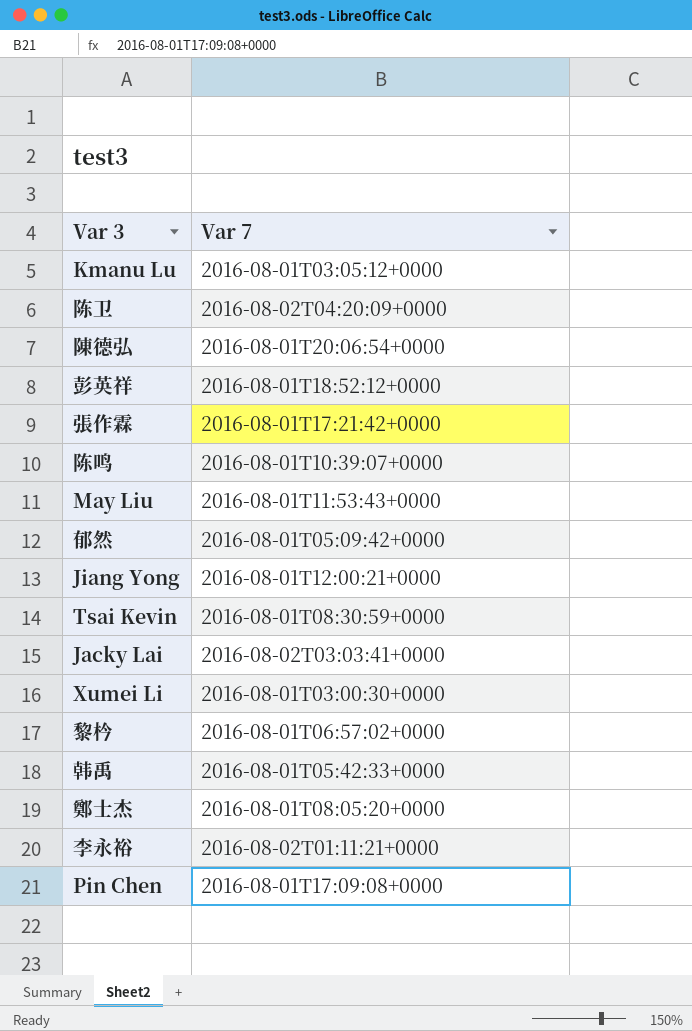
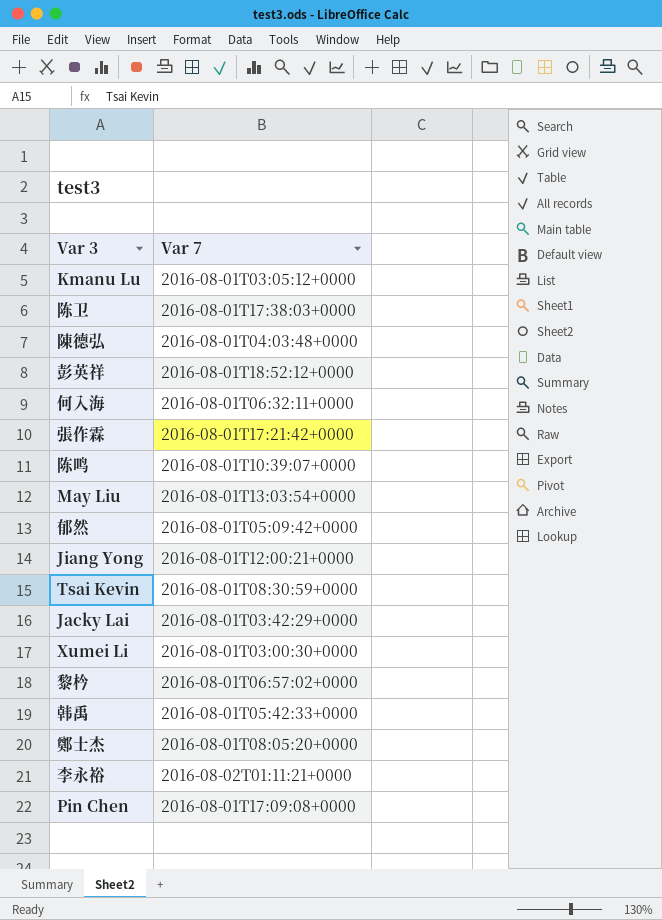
陈卫 | Var 7: 2016-08-02T04:20:09+0000 -> 2016-08-01T17:38:03+0000
陳德弘 | Var 7: 2016-08-01T20:06:54+0000 -> 2016-08-01T04:03:48+0000
row 何入海: none -> 2016-08-01T06:32:11+0000
May Liu | Var 7: 2016-08-01T11:53:43+0000 -> 2016-08-01T13:03:54+0000
Jacky Lai | Var 7: 2016-08-02T03:03:41+0000 -> 2016-08-01T03:42:29+0000

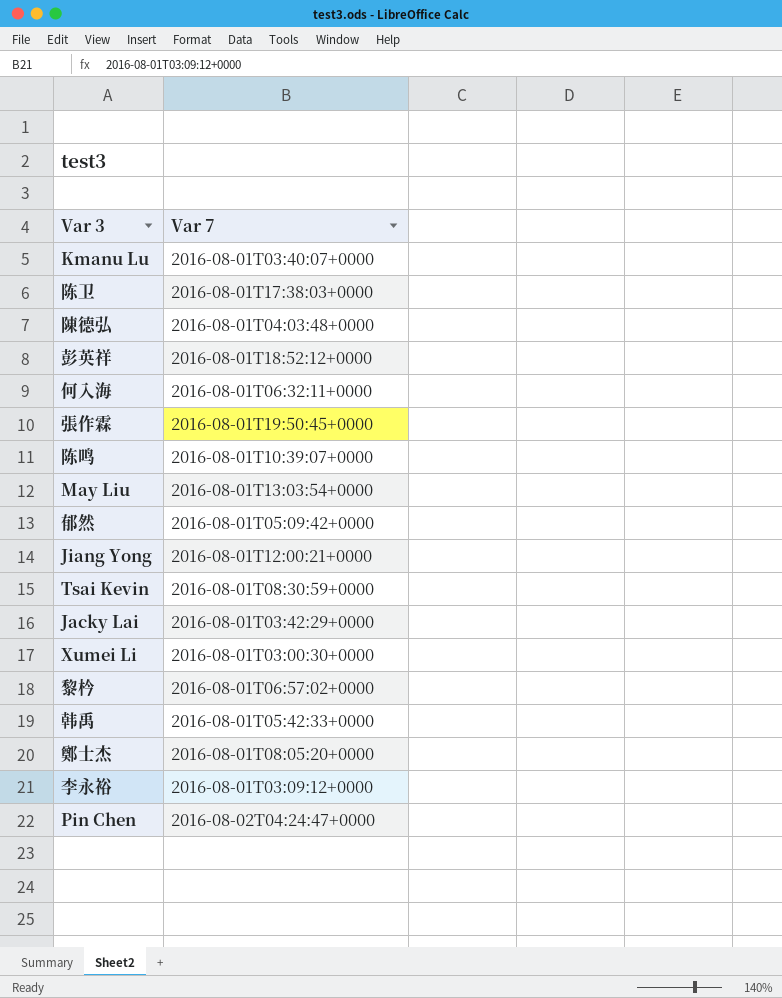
Kmanu Lu | Var 7: 2016-08-01T03:05:12+0000 -> 2016-08-01T03:40:07+0000
張作霖 | Var 7: 2016-08-01T17:21:42+0000 -> 2016-08-01T19:50:45+0000
李永裕 | Var 7: 2016-08-02T01:11:21+0000 -> 2016-08-01T03:09:12+0000
Pin Chen | Var 7: 2016-08-01T17:09:08+0000 -> 2016-08-02T04:24:47+0000

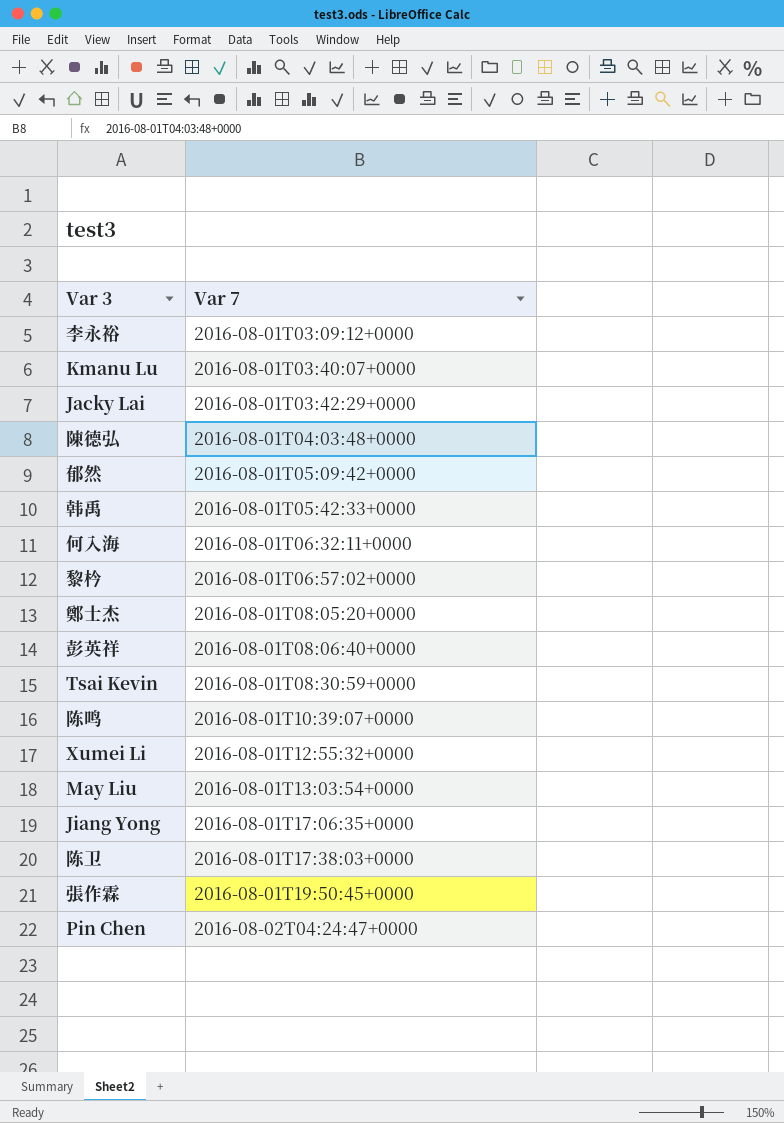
row order: none -> Var 7 ascending
彭英祥 | Var 7: 2016-08-01T18:52:12+0000 -> 2016-08-01T08:06:40+0000
Xumei Li | Var 7: 2016-08-01T03:00:30+0000 -> 2016-08-01T12:55:32+0000
Jiang Yong | Var 7: 2016-08-01T12:00:21+0000 -> 2016-08-01T17:06:35+0000

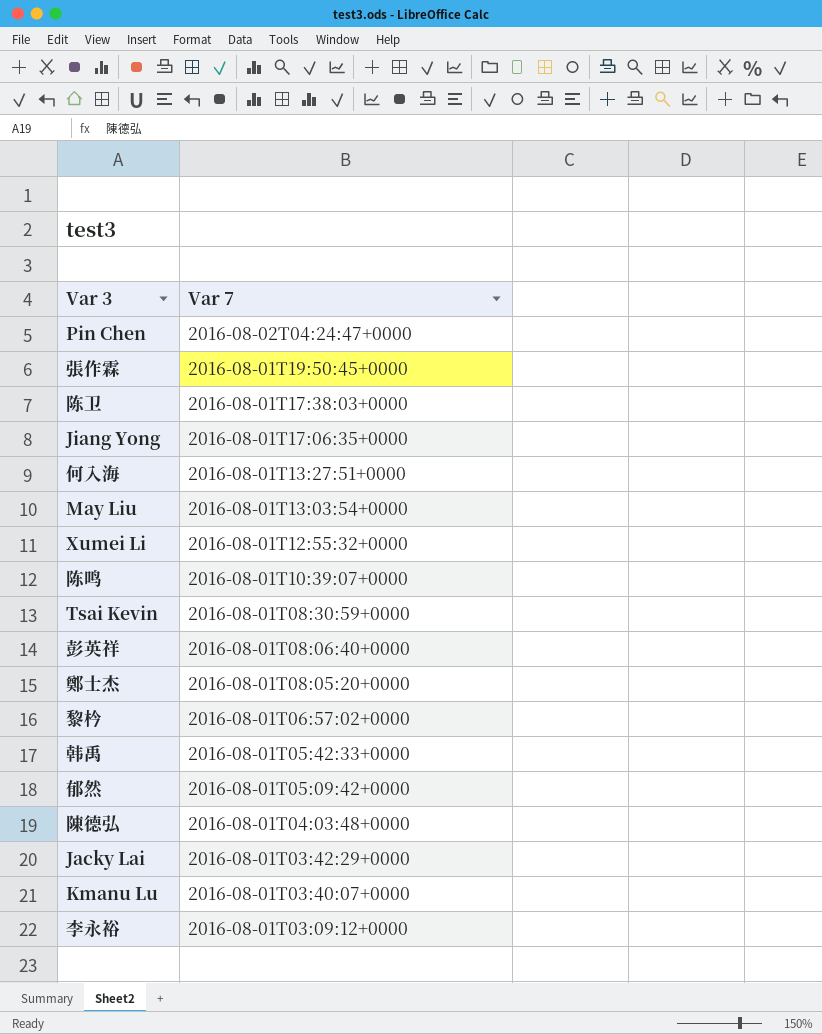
row order: Var 7 ascending -> Var 7 descending
何入海 | Var 7: 2016-08-01T06:32:11+0000 -> 2016-08-01T13:27:51+0000

